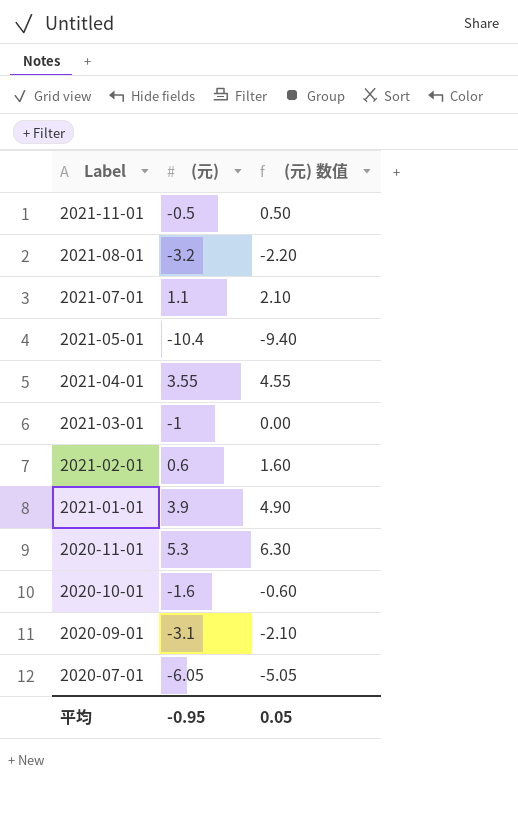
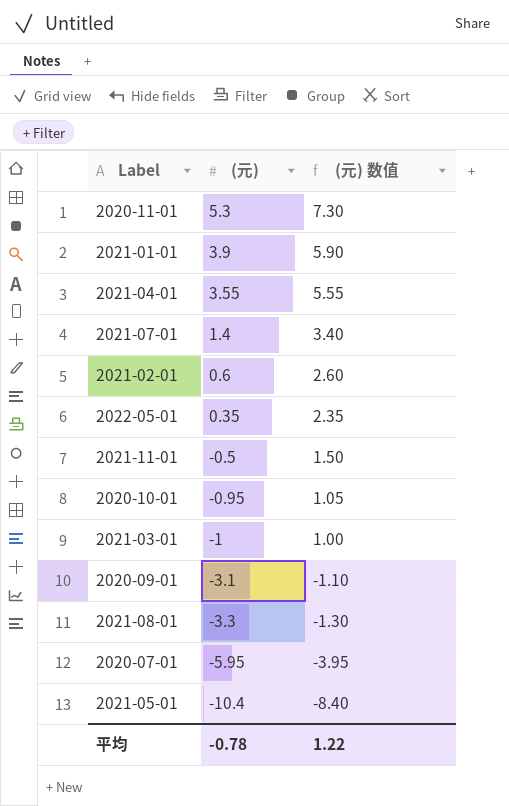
row order: Label descending -> (元) descending
column (元) 数值 | formula: [(元)] + 1 -> [(元)] + 2
2021-07-01 | (元): 1.1 -> 1.4
row 2022-05-01: none -> 0.35 | 2.35
2020-10-01 | (元): -1.6 -> -0.95
2021-08-01 | (元): -3.2 -> -3.3
2020-07-01 | (元): -6.05 -> -5.95
平均 | (元): -0.95 -> -0.78
平均 | (元) 数值: 0.05 -> 1.22

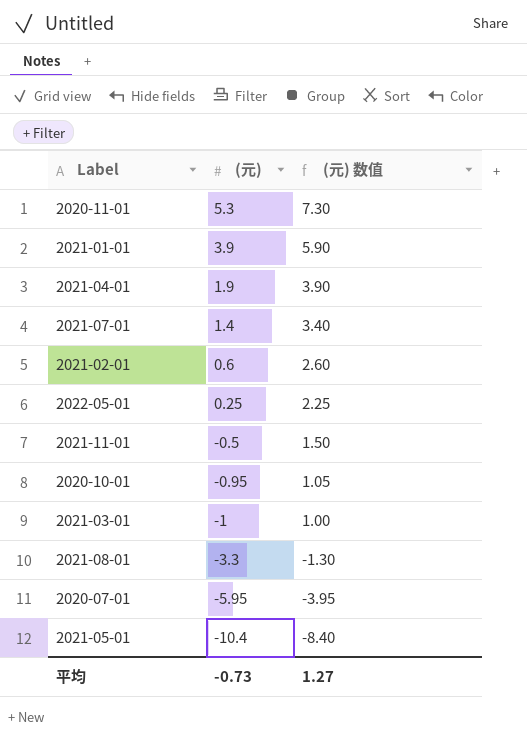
row 2020-09-01: -3.1 | -1.10 -> none
2021-04-01 | (元): 3.55 -> 1.9
2021-04-01 | (元) 数值: 5.55 -> 3.90
2022-05-01 | (元): 0.35 -> 0.25
2022-05-01 | (元) 数值: 2.35 -> 2.25
平均 | (元): -0.78 -> -0.73
平均 | (元) 数值: 1.22 -> 1.27

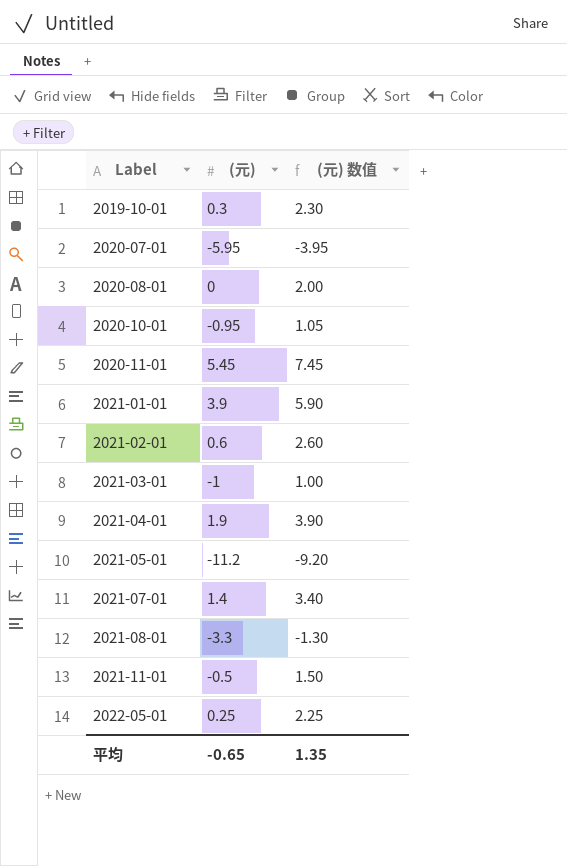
row order: (元) descending -> Label ascending
row 2019-10-01: none -> 0.3 | 2.30
row 2020-08-01: none -> 0 | 2.00
2020-11-01 | (元): 5.3 -> 5.45
2020-11-01 | (元) 数值: 7.30 -> 7.45
2021-05-01 | (元): -10.4 -> -11.2
2021-05-01 | (元) 数值: -8.40 -> -9.20
平均 | (元): -0.73 -> -0.65
平均 | (元) 数值: 1.27 -> 1.35

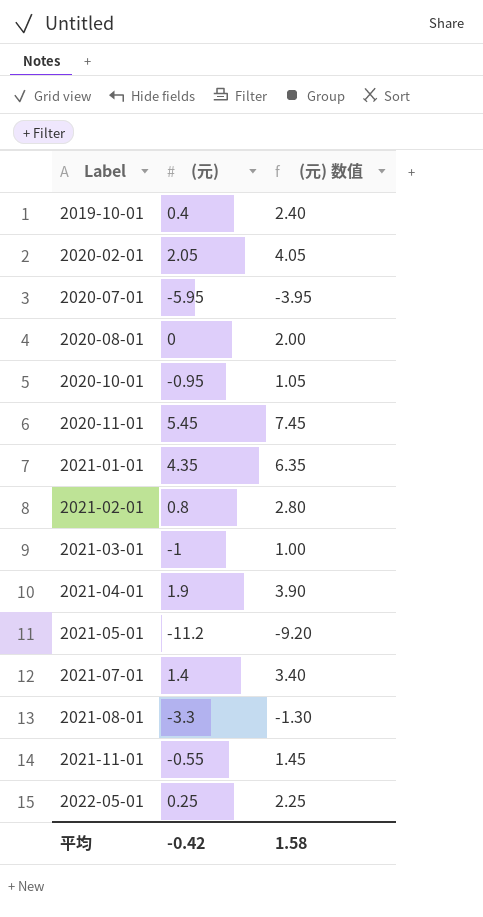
2019-10-01 | (元): 0.3 -> 0.4
2019-10-01 | (元) 数值: 2.30 -> 2.40
row 2020-02-01: none -> 2.05 | 4.05
2021-01-01 | (元): 3.9 -> 4.35
2021-01-01 | (元) 数值: 5.90 -> 6.35
2021-02-01 | (元): 0.6 -> 0.8
2021-02-01 | (元) 数值: 2.60 -> 2.80
2021-11-01 | (元): -0.5 -> -0.55
2021-11-01 | (元) 数值: 1.50 -> 1.45
平均 | (元): -0.65 -> -0.42
平均 | (元) 数值: 1.35 -> 1.58

